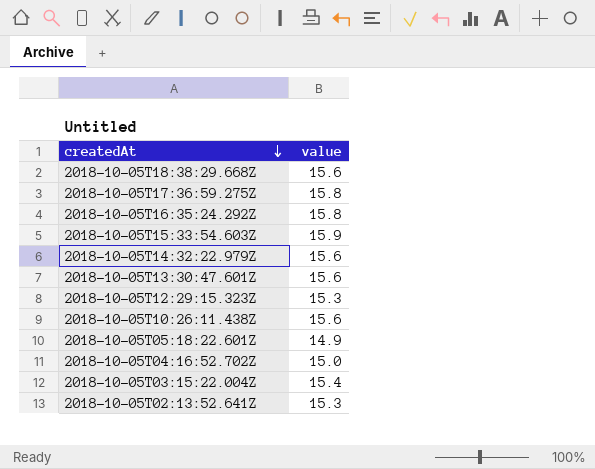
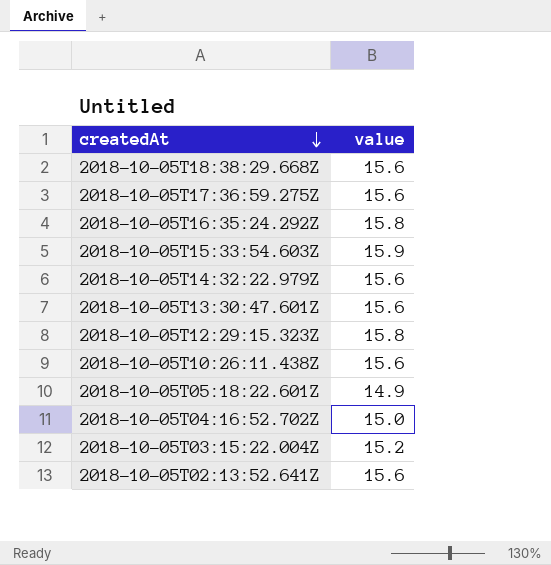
2018-10-05T17:36:59.275Z | value: 15.8 -> 15.6
2018-10-05T12:29:15.323Z | value: 15.3 -> 15.8
2018-10-05T03:15:22.004Z | value: 15.4 -> 15.2
2018-10-05T02:13:52.641Z | value: 15.3 -> 15.6

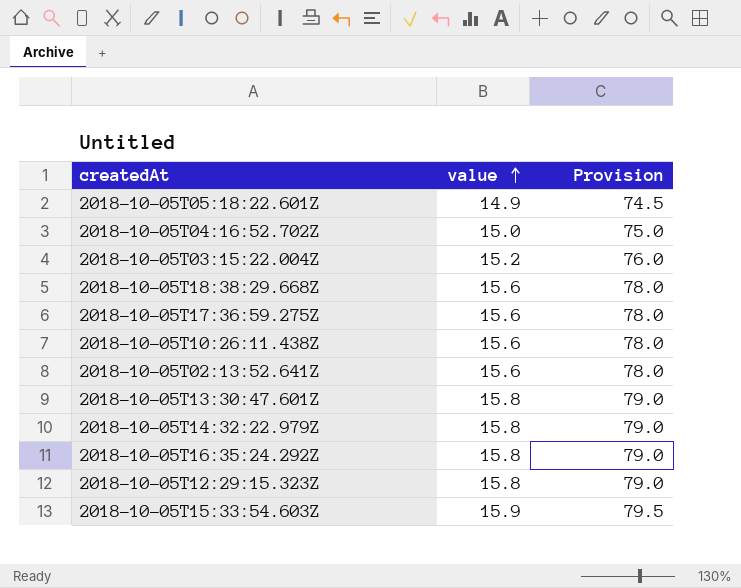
row order: createdAt descending -> value ascending
column Provision | formula: none -> [value] * 5
2018-10-05T13:30:47.601Z | value: 15.6 -> 15.8
2018-10-05T14:32:22.979Z | value: 15.6 -> 15.8

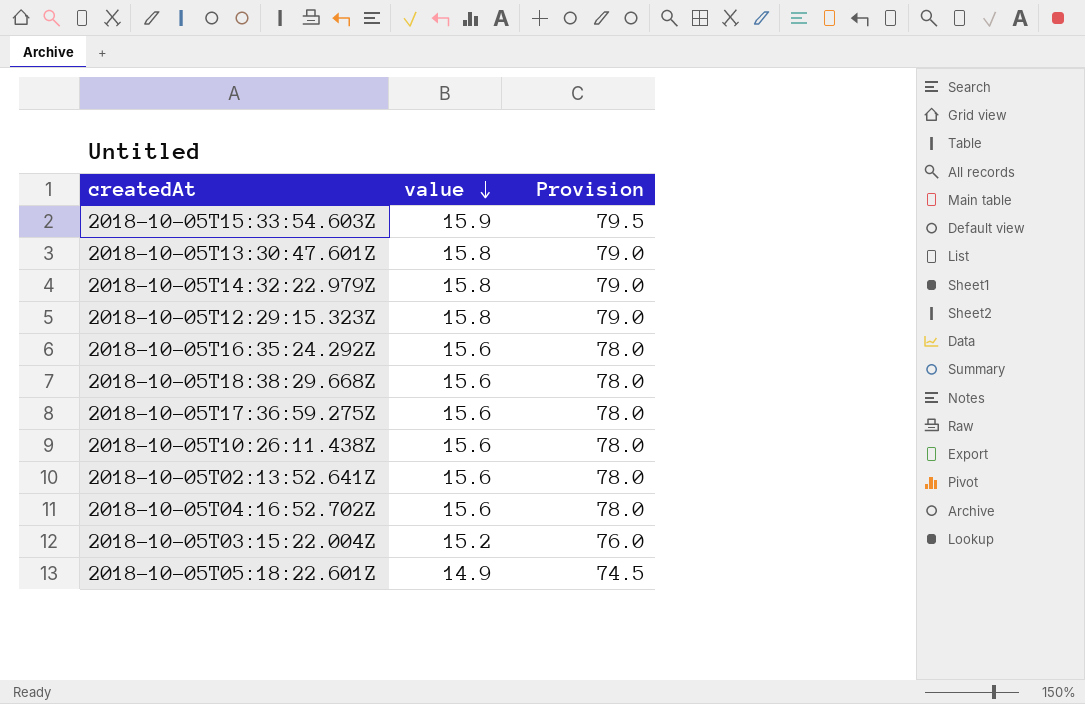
row order: value ascending -> value descending
2018-10-05T16:35:24.292Z | value: 15.8 -> 15.6
2018-10-05T16:35:24.292Z | Provision: 79.0 -> 78.0
2018-10-05T04:16:52.702Z | value: 15.0 -> 15.6
2018-10-05T04:16:52.702Z | Provision: 75.0 -> 78.0

